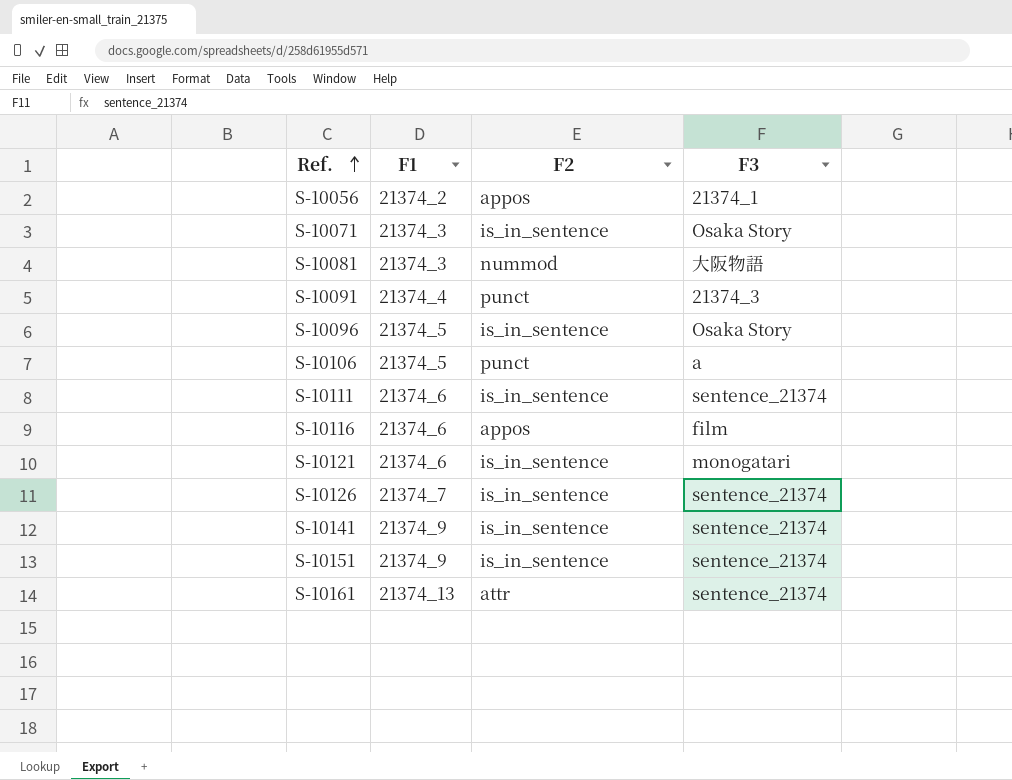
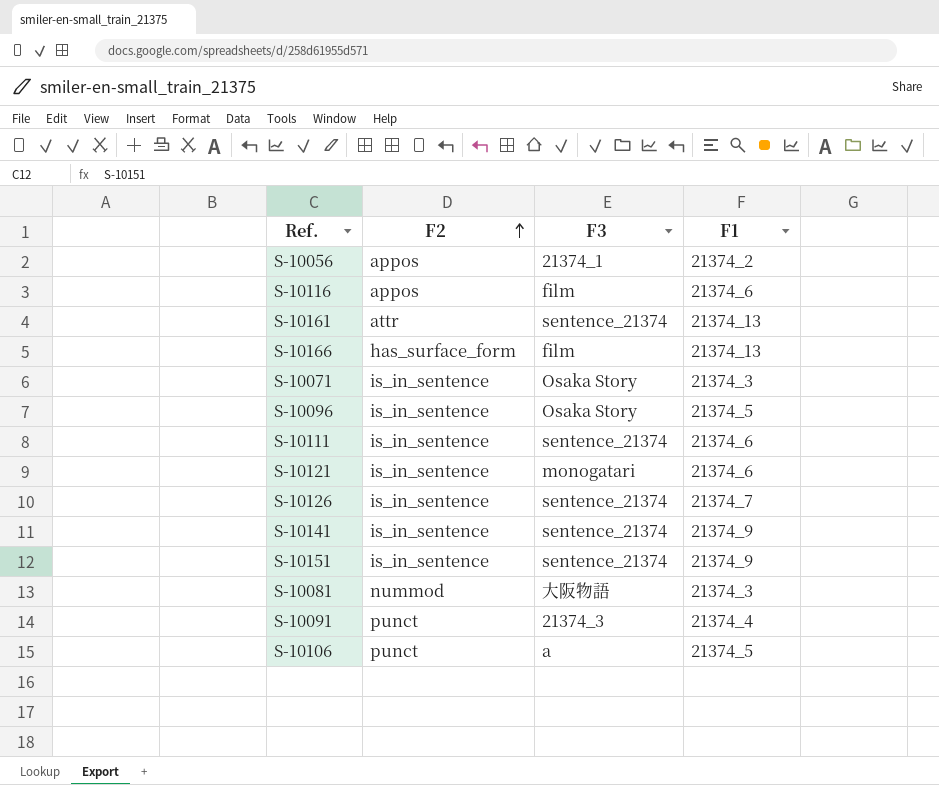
row order: Ref. ascending -> F2 ascending
column F1 | position: 2 -> 4
row S-10166: none -> has_surface_form | film | 21374_13

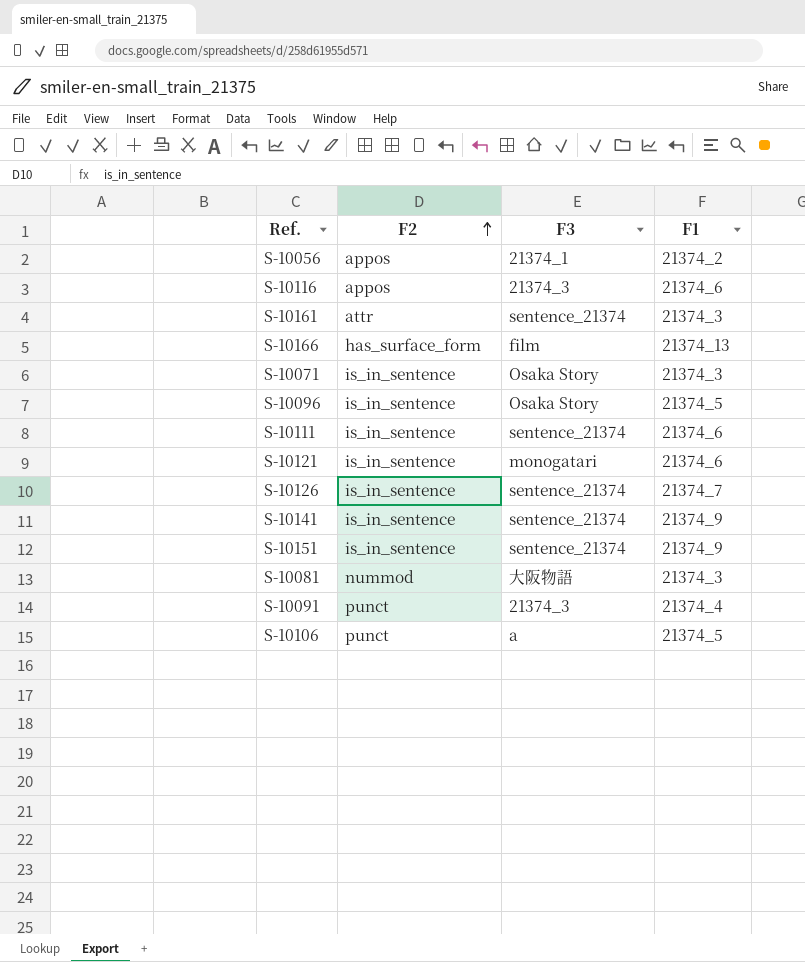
S-10116 | F3: film -> 21374_3
S-10161 | F1: 21374_13 -> 21374_3

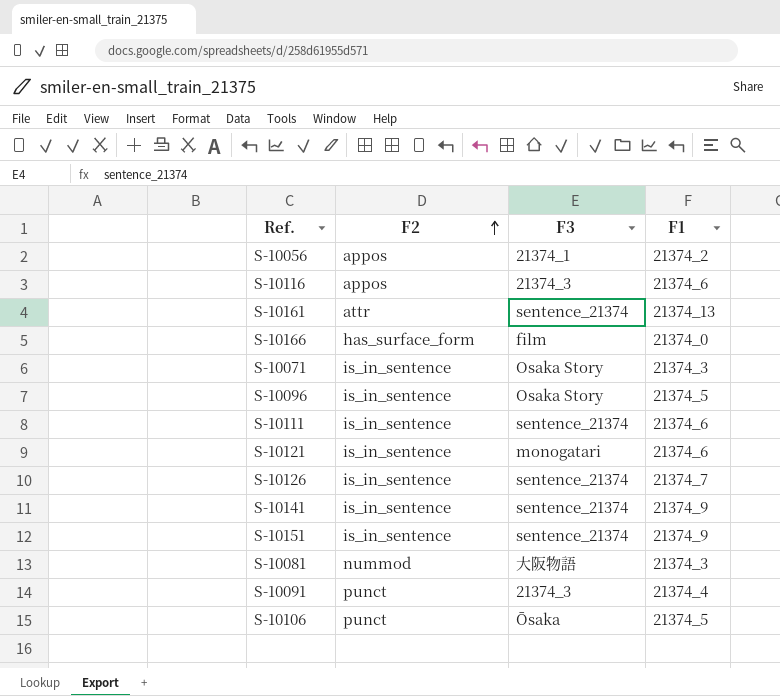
S-10161 | F1: 21374_3 -> 21374_13
S-10166 | F1: 21374_13 -> 21374_0
S-10106 | F3: a -> Ōsaka

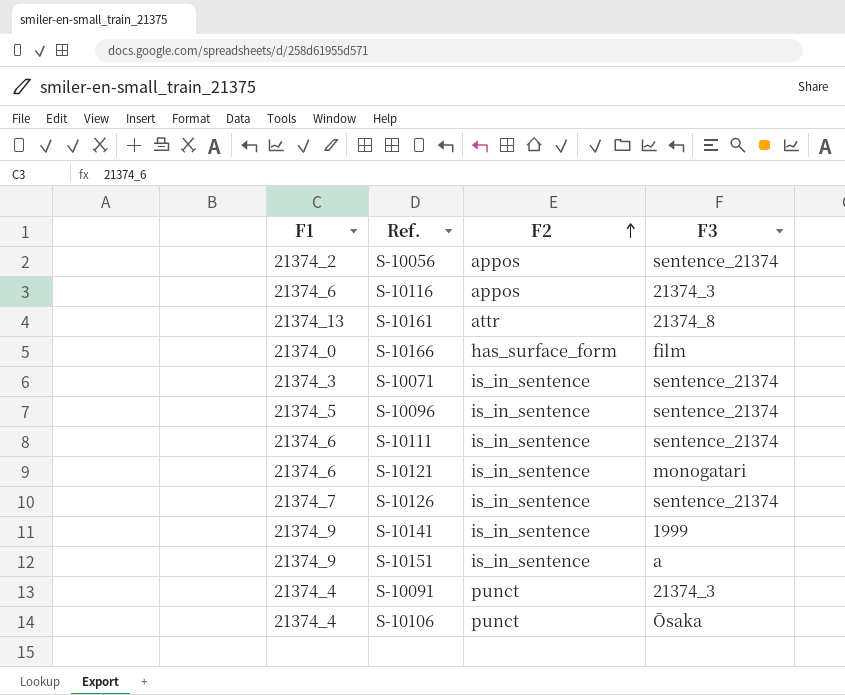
column F1 | position: 4 -> 1
row S-10081: nummod | 大阪物語 | 21374_3 -> none
S-10056 | F3: 21374_1 -> sentence_21374
S-10161 | F3: sentence_21374 -> 21374_8
S-10071 | F3: Osaka Story -> sentence_21374
S-10096 | F3: Osaka Story -> sentence_21374
S-10141 | F3: sentence_21374 -> 1999
S-10151 | F3: sentence_21374 -> a
S-10106 | F1: 21374_5 -> 21374_4

